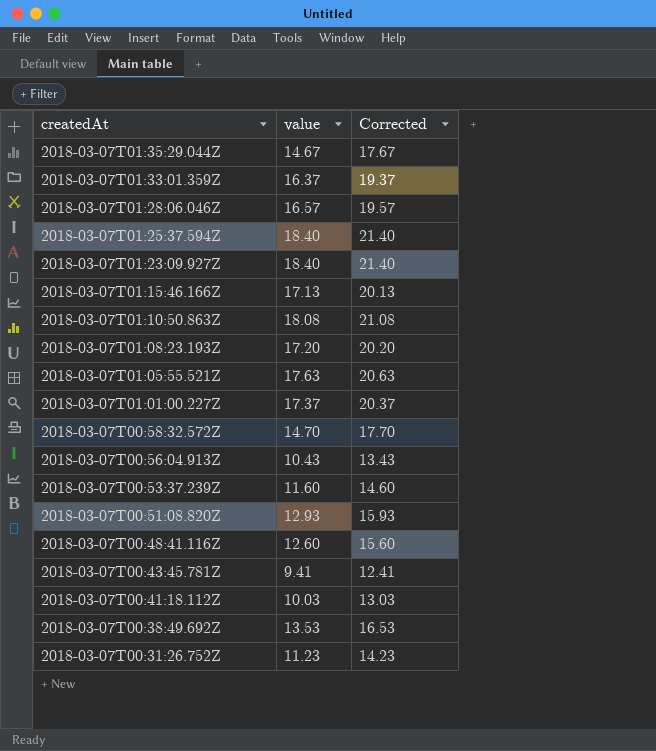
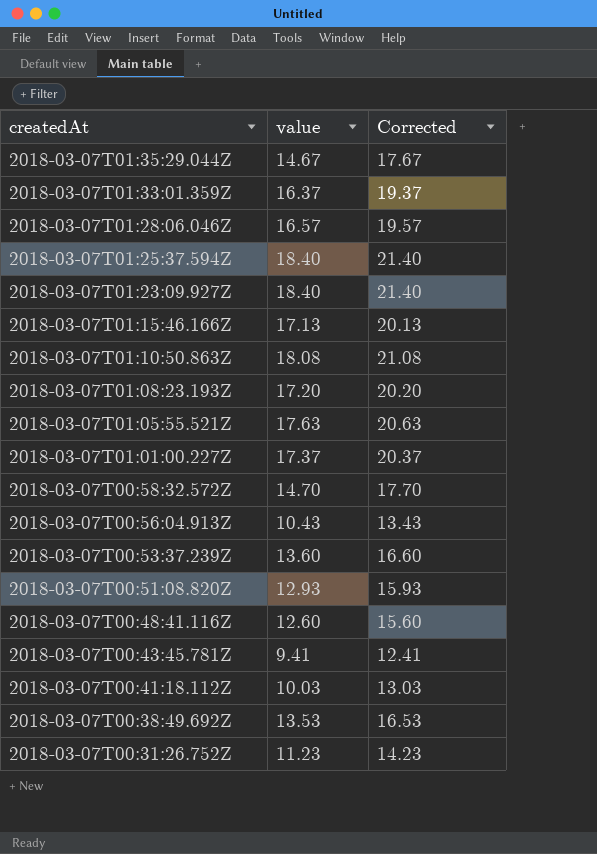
2018-03-07T00:53:37.239Z | value: 11.60 -> 13.60
2018-03-07T00:53:37.239Z | Corrected: 14.60 -> 16.60

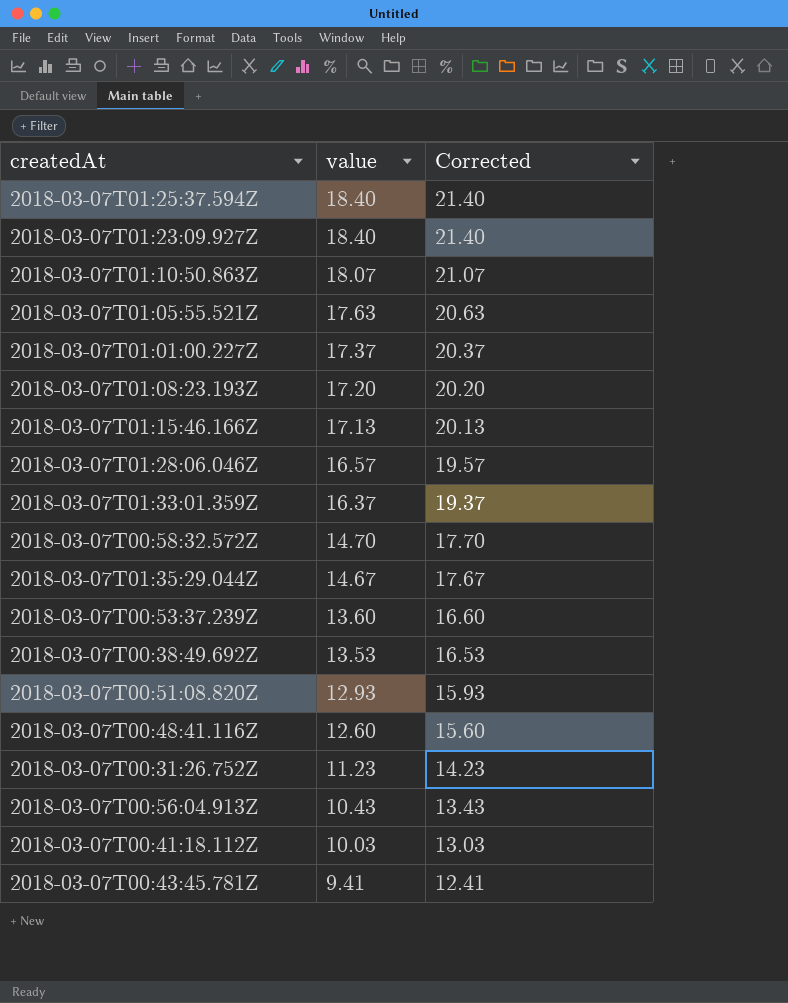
row order: createdAt descending -> value descending
2018-03-07T01:10:50.863Z | value: 18.08 -> 18.07
2018-03-07T01:10:50.863Z | Corrected: 21.08 -> 21.07

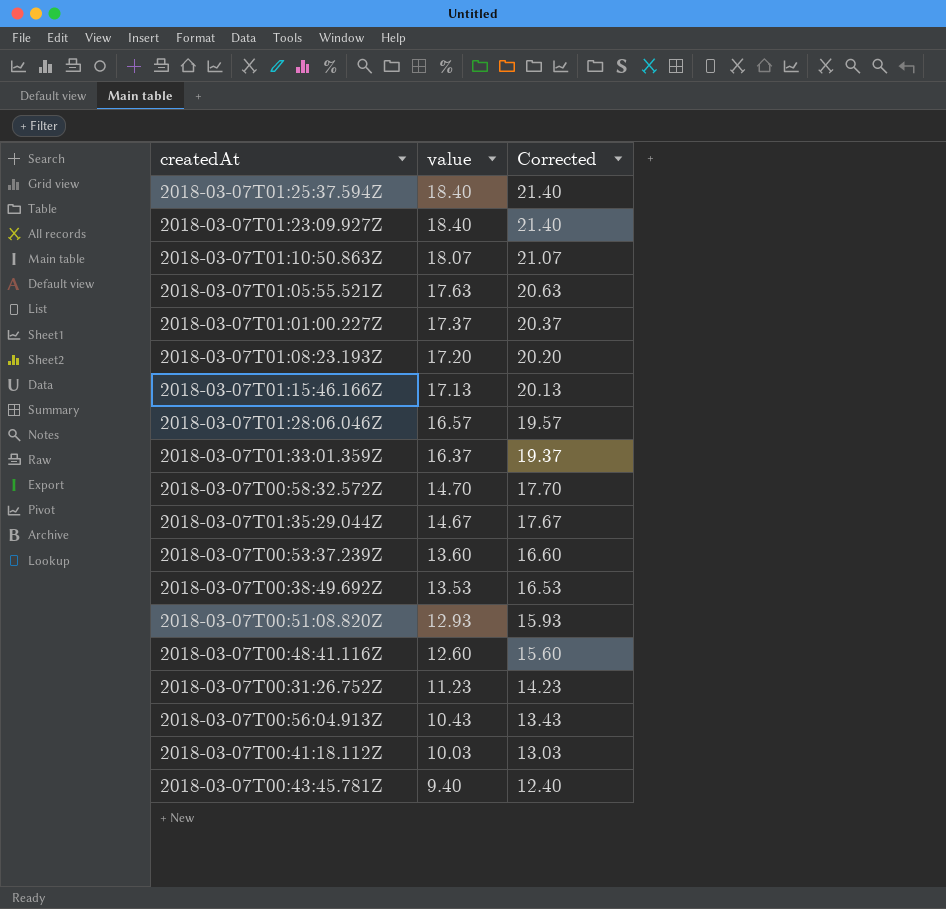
2018-03-07T00:43:45.781Z | value: 9.41 -> 9.40
2018-03-07T00:43:45.781Z | Corrected: 12.41 -> 12.40

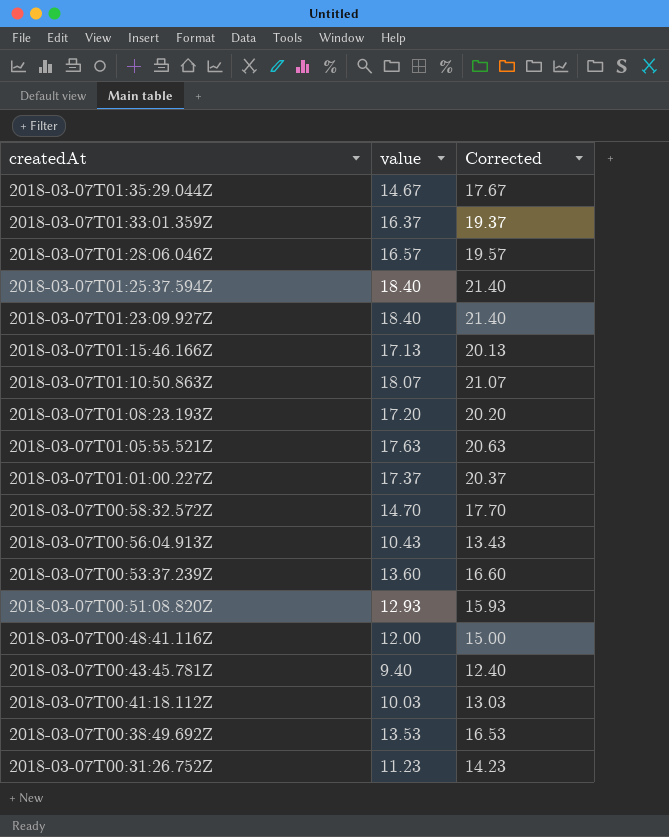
row order: value descending -> createdAt descending
2018-03-07T00:48:41.116Z | value: 12.60 -> 12.00
2018-03-07T00:48:41.116Z | Corrected: 15.60 -> 15.00

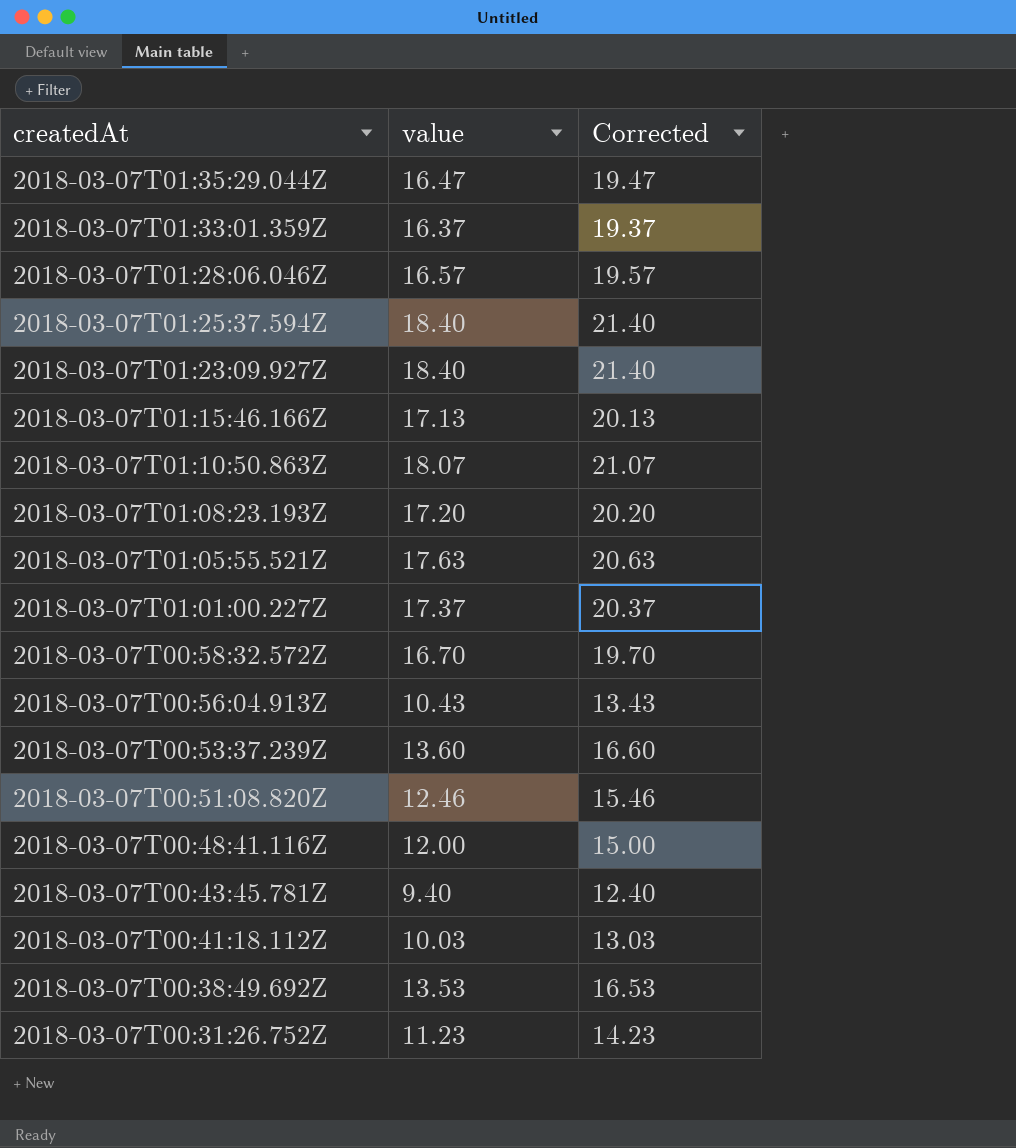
2018-03-07T01:35:29.044Z | value: 14.67 -> 16.47
2018-03-07T01:35:29.044Z | Corrected: 17.67 -> 19.47
2018-03-07T00:58:32.572Z | value: 14.70 -> 16.70
2018-03-07T00:58:32.572Z | Corrected: 17.70 -> 19.70
2018-03-07T00:51:08.820Z | value: 12.93 -> 12.46
2018-03-07T00:51:08.820Z | Corrected: 15.93 -> 15.46

